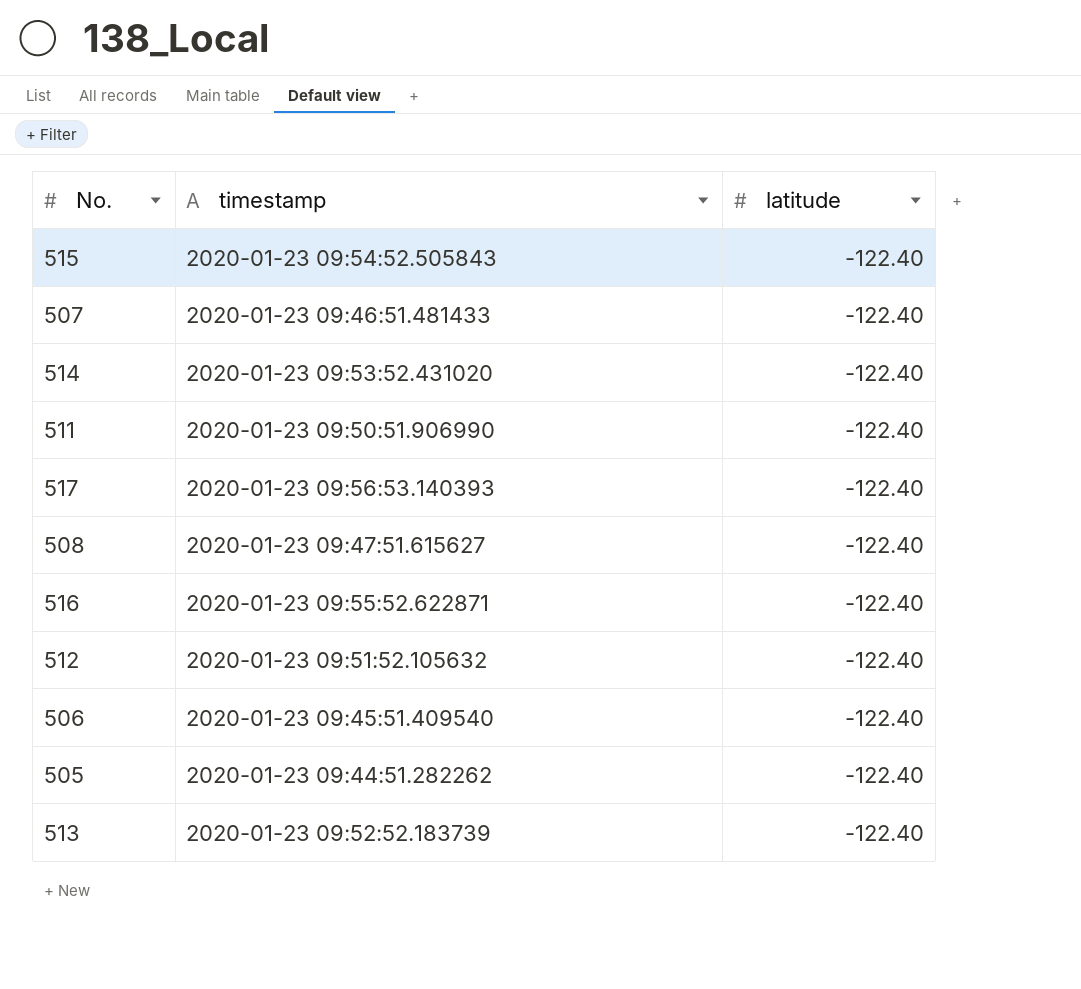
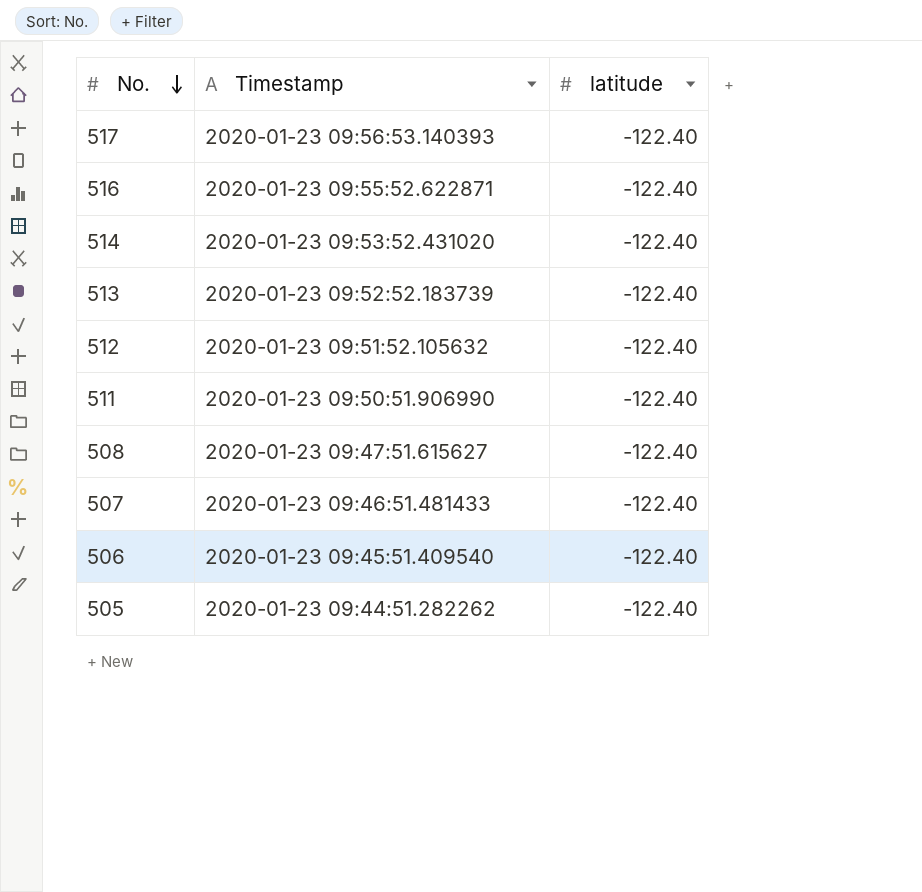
row order: none -> No. descending
column name: timestamp -> Timestamp
row 515: 2020-01-23 09:54:52.505843 | -122.40 -> none

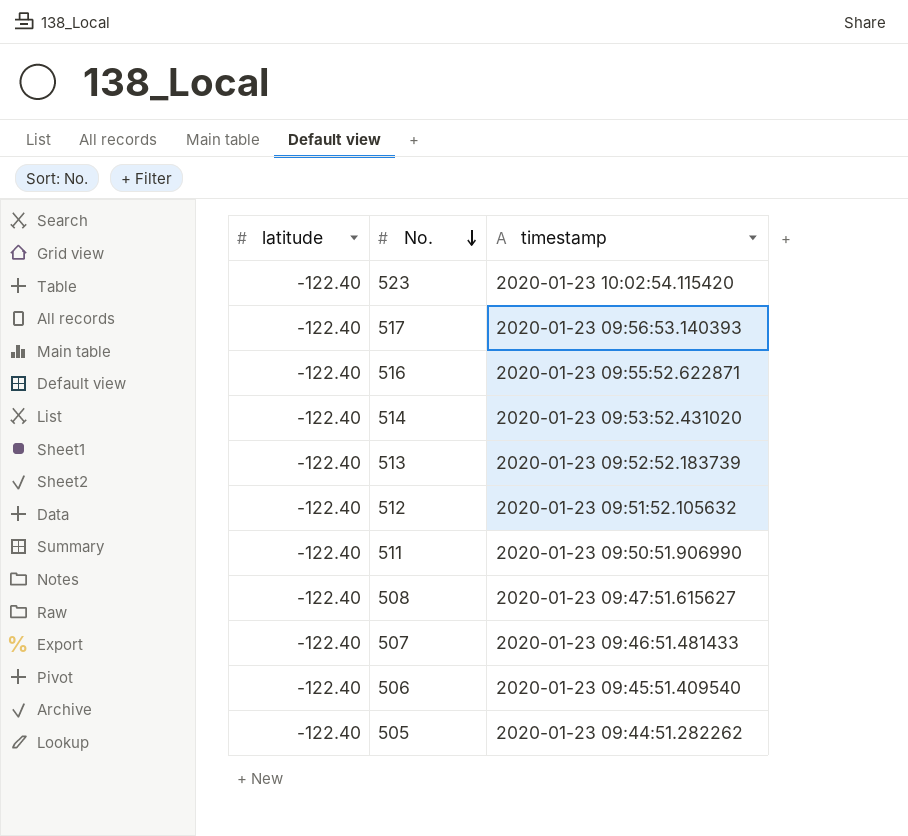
column latitude | position: 3 -> 1
column name: Timestamp -> timestamp
row 523: none -> -122.40 | 2020-01-23 10:02:54.115420

